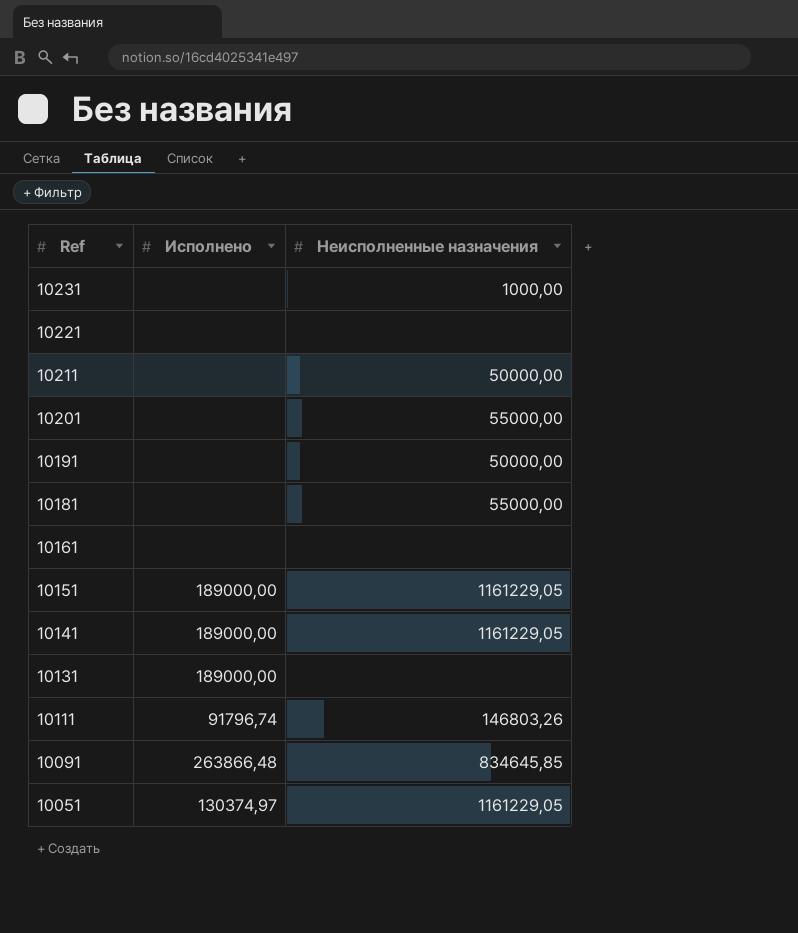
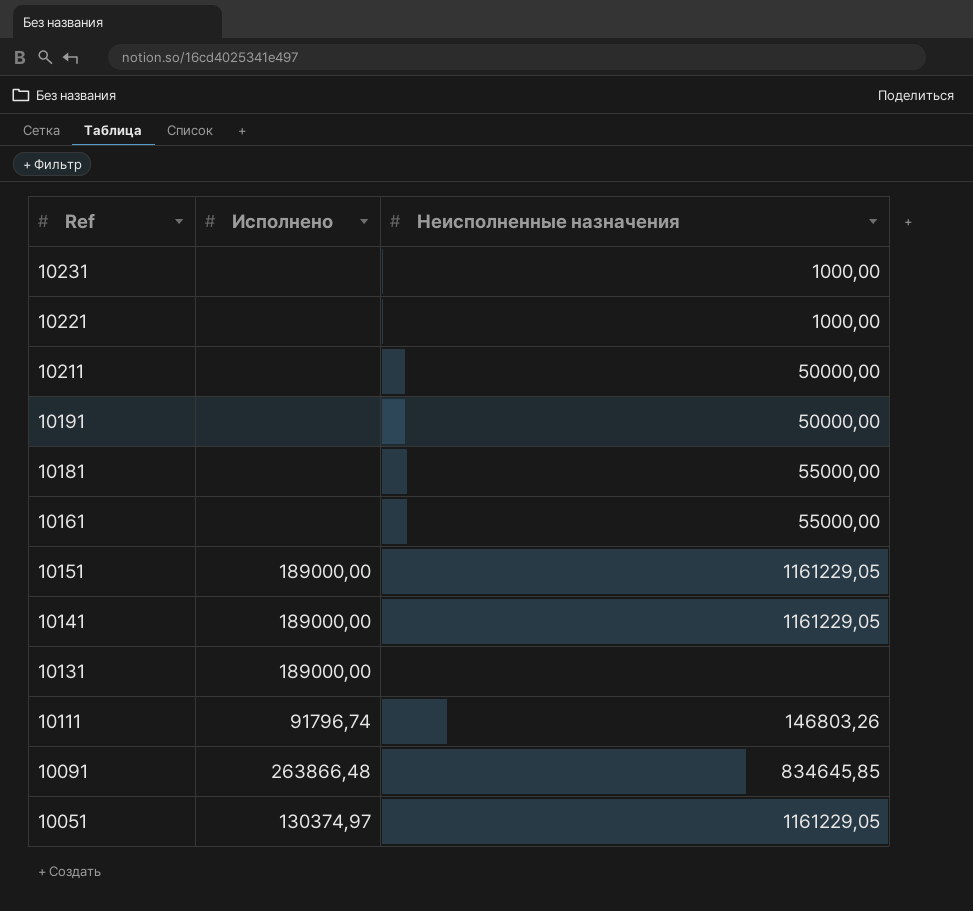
row 10201: none | 55000,00 -> none
10221 | Неисполненные назначения: none -> 1000,00
10161 | Неисполненные назначения: none -> 55000,00

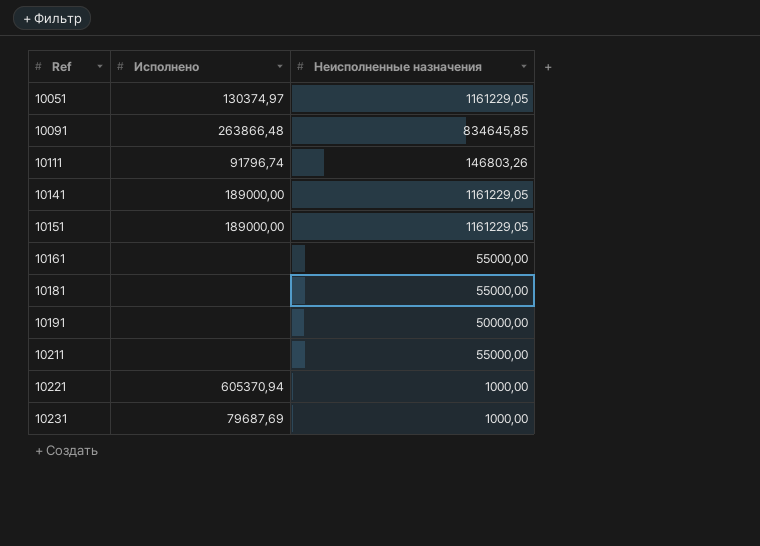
row order: Ref descending -> Ref ascending
row 10131: 189000,00 | none -> none
10211 | Неисполненные назначения: 50000,00 -> 55000,00
10221 | Исполнено: none -> 605370,94
10231 | Исполнено: none -> 79687,69

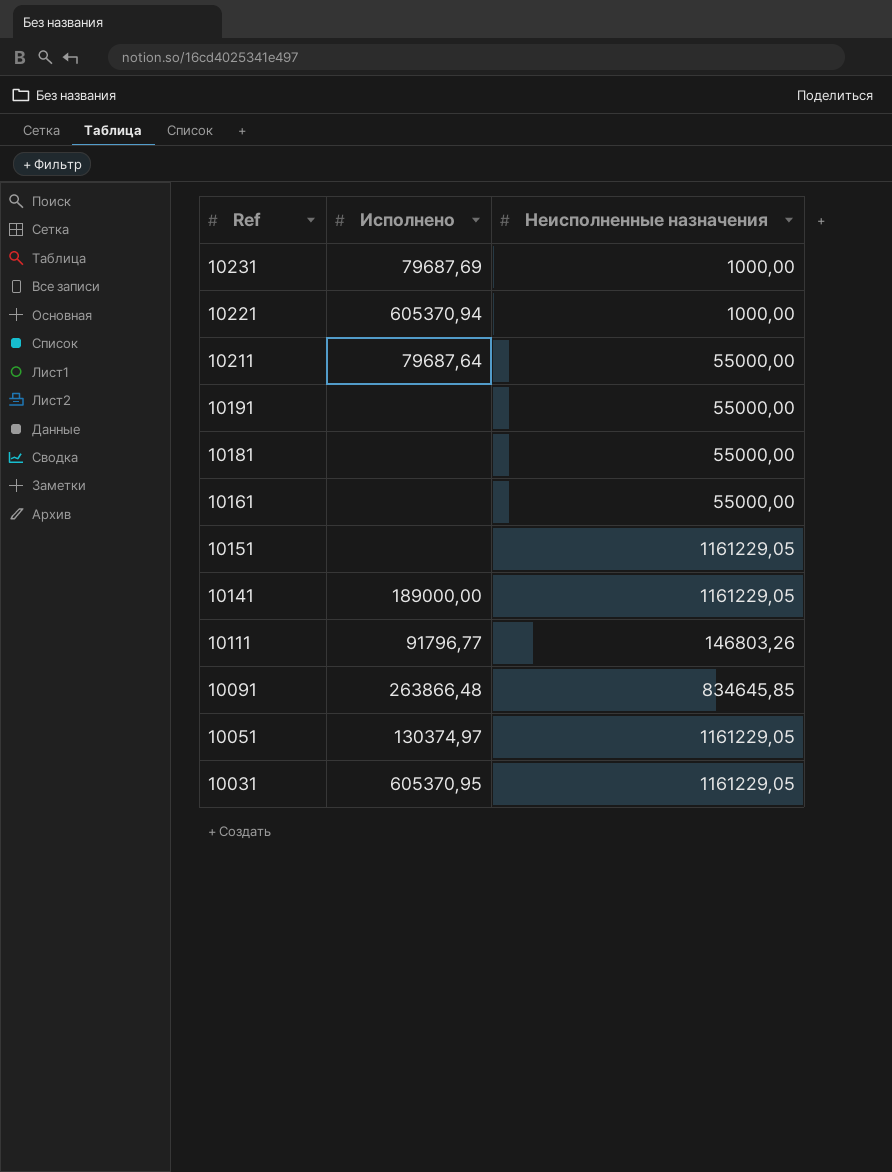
row order: Ref ascending -> Ref descending
10211 | Исполнено: none -> 79687,64
10191 | Неисполненные назначения: 50000,00 -> 55000,00
10151 | Исполнено: 189000,00 -> none
10111 | Исполнено: 91796,74 -> 91796,77
row 10031: none -> 605370,95 | 1161229,05

